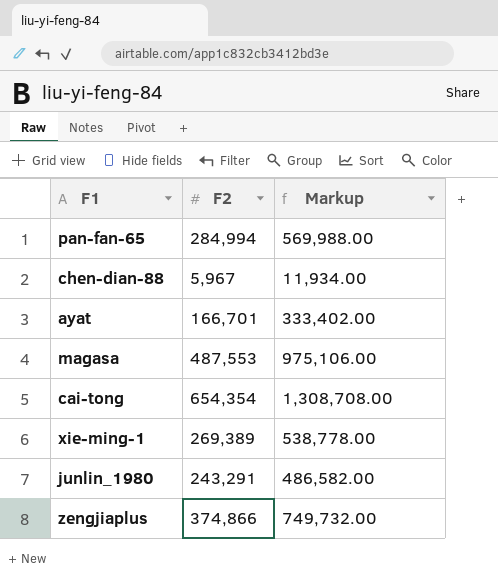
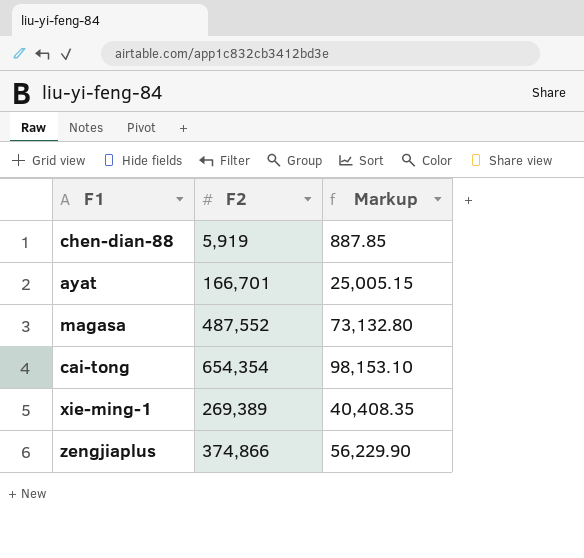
column Markup | formula: [F2] * 2 -> [F2] * 0.15
row pan-fan-65: 284,994 | 569,988.00 -> none
row junlin_1980: 243,291 | 486,582.00 -> none
chen-dian-88 | F2: 5,967 -> 5,919
magasa | F2: 487,553 -> 487,552

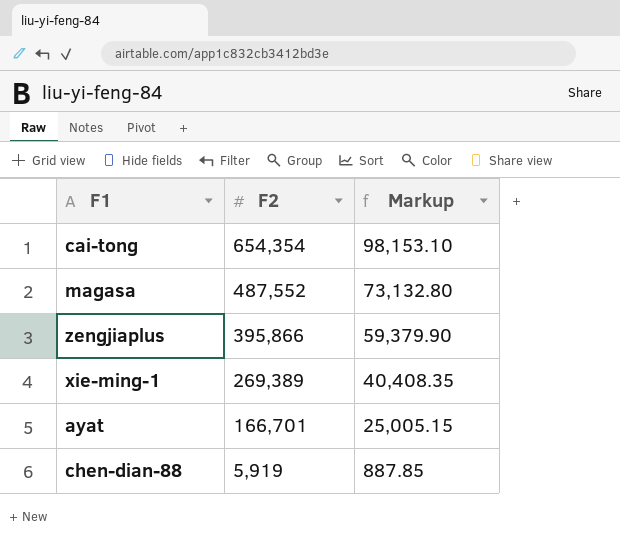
row order: none -> F2 descending
zengjiaplus | F2: 374,866 -> 395,866
zengjiaplus | Markup: 56,229.90 -> 59,379.90

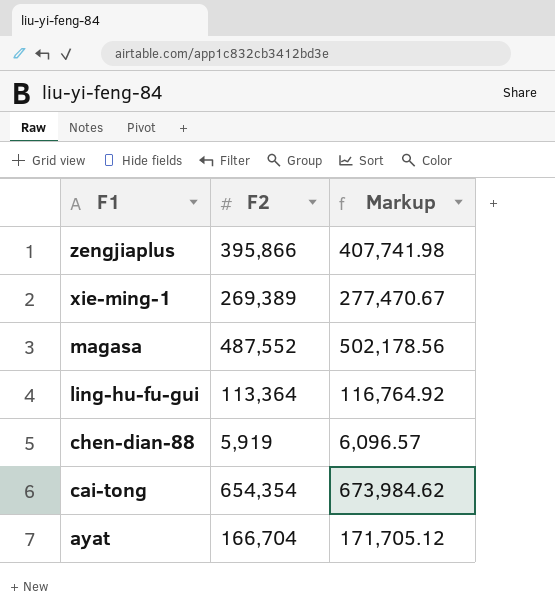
row order: F2 descending -> F1 descending
column Markup | formula: [F2] * 0.15 -> [F2] * 1.03
row ling-hu-fu-gui: none -> 113,364 | 116,764.92
ayat | F2: 166,701 -> 166,704

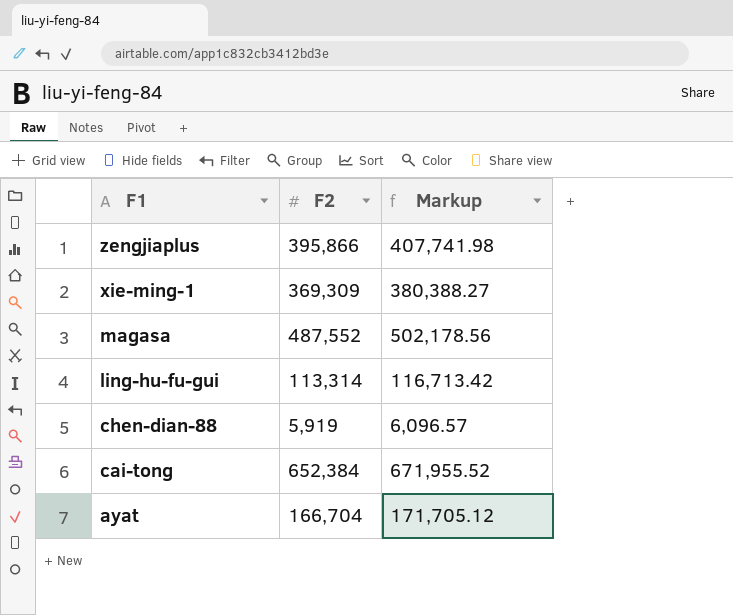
xie-ming-1 | F2: 269,389 -> 369,309
xie-ming-1 | Markup: 277,470.67 -> 380,388.27
ling-hu-fu-gui | F2: 113,364 -> 113,314
ling-hu-fu-gui | Markup: 116,764.92 -> 116,713.42
cai-tong | F2: 654,354 -> 652,384
cai-tong | Markup: 673,984.62 -> 671,955.52

